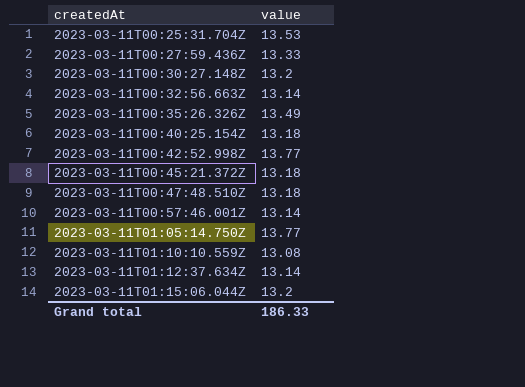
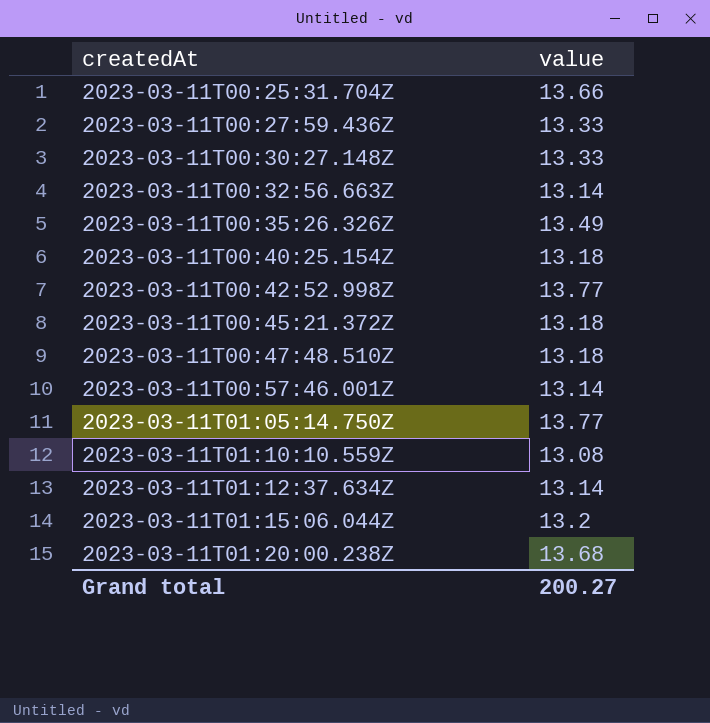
2023-03-11T00:25:31.704Z | value: 13.53 -> 13.66
2023-03-11T00:30:27.148Z | value: 13.2 -> 13.33
row 2023-03-11T01:20:00.238Z: none -> 13.68
Grand total | value: 186.33 -> 200.27

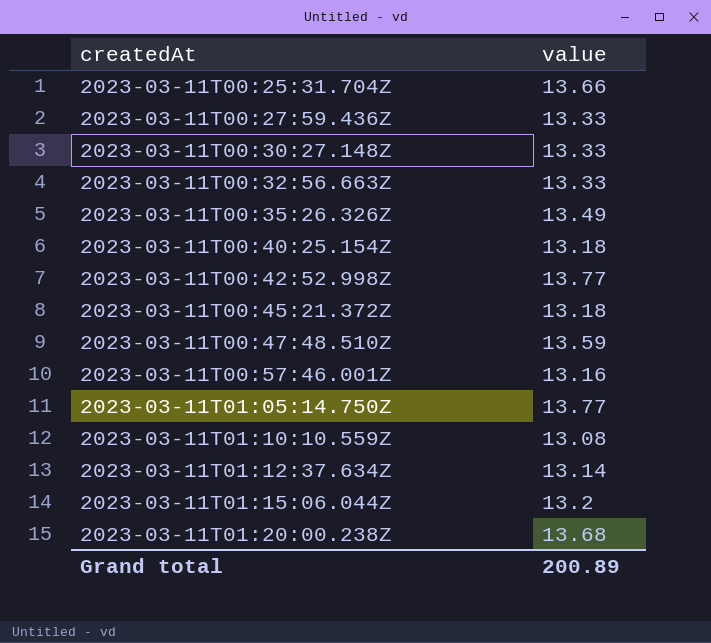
2023-03-11T00:32:56.663Z | value: 13.14 -> 13.33
2023-03-11T00:47:48.510Z | value: 13.18 -> 13.59
2023-03-11T00:57:46.001Z | value: 13.14 -> 13.16
Grand total | value: 200.27 -> 200.89

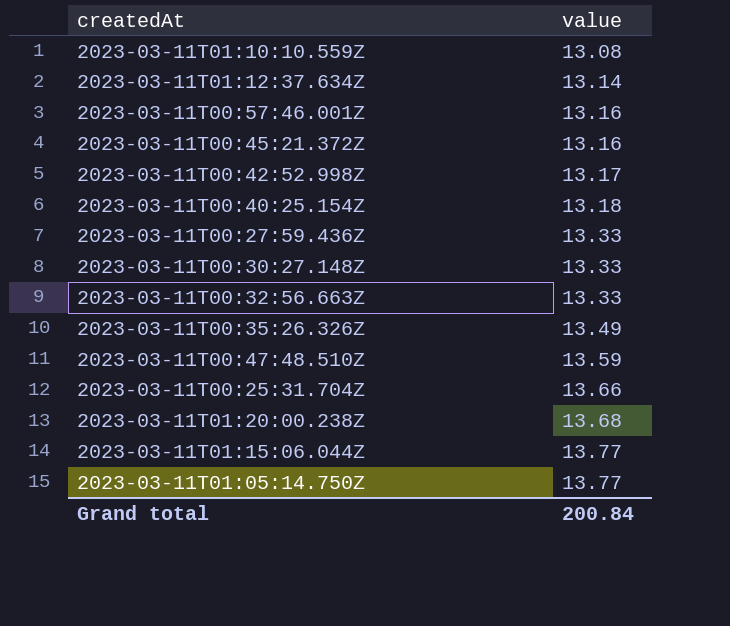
row order: createdAt ascending -> value ascending
2023-03-11T00:45:21.372Z | value: 13.18 -> 13.16
2023-03-11T00:42:52.998Z | value: 13.77 -> 13.17
2023-03-11T01:15:06.044Z | value: 13.2 -> 13.77
Grand total | value: 200.89 -> 200.84

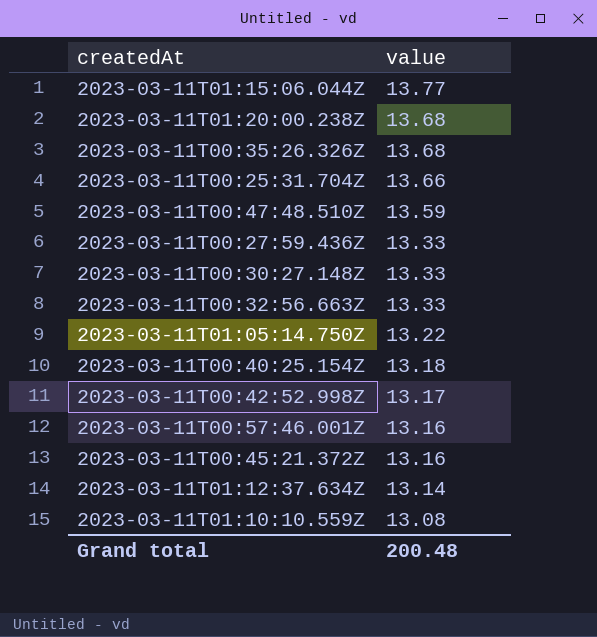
row order: value ascending -> value descending
2023-03-11T00:35:26.326Z | value: 13.49 -> 13.68
2023-03-11T01:05:14.750Z | value: 13.77 -> 13.22
Grand total | value: 200.84 -> 200.48

